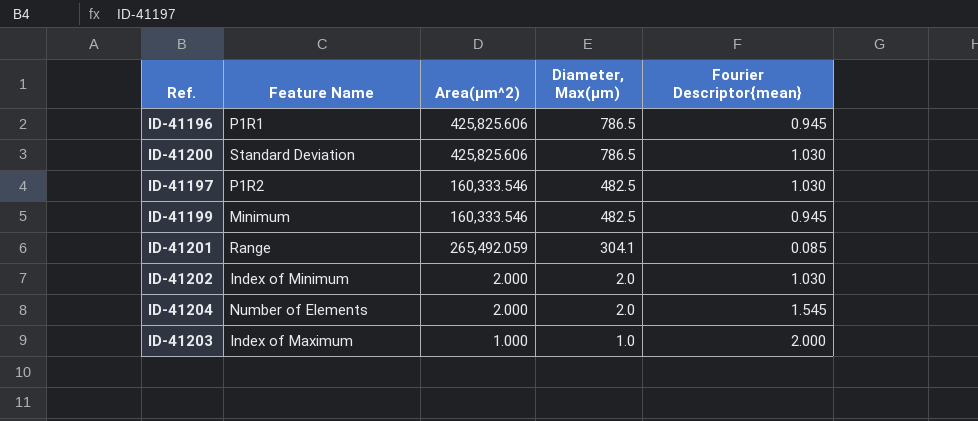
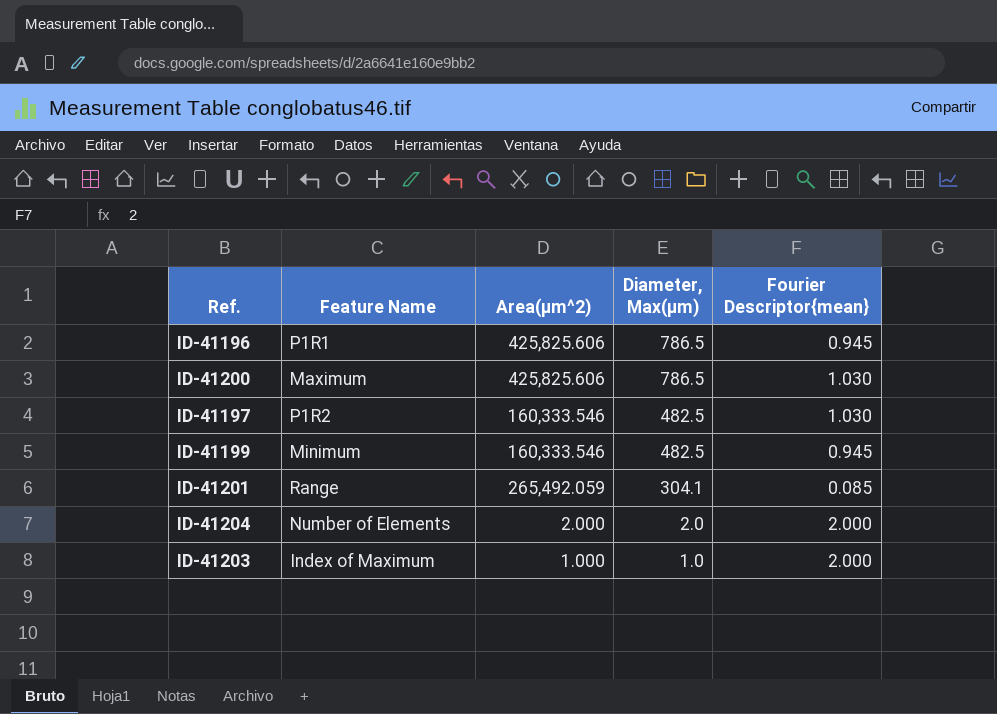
row ID-41202: Index of Minimum | 2.000 | 2.0 | 1.030 -> none
ID-41200 | Feature Name: Standard Deviation -> Maximum
ID-41204 | Fourier Descriptor{mean}: 1.545 -> 2.000

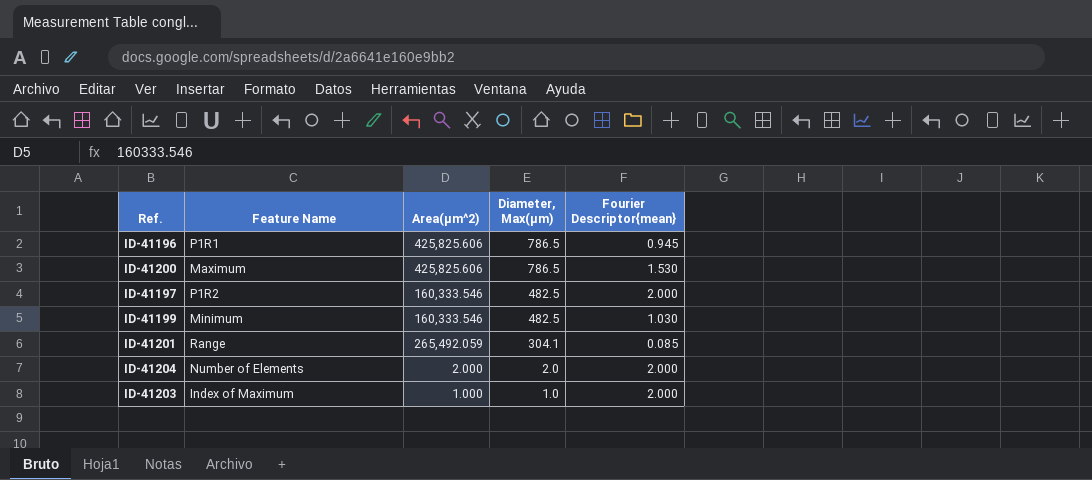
ID-41200 | Fourier Descriptor{mean}: 1.030 -> 1.530
ID-41197 | Fourier Descriptor{mean}: 1.030 -> 2.000
ID-41199 | Fourier Descriptor{mean}: 0.945 -> 1.030

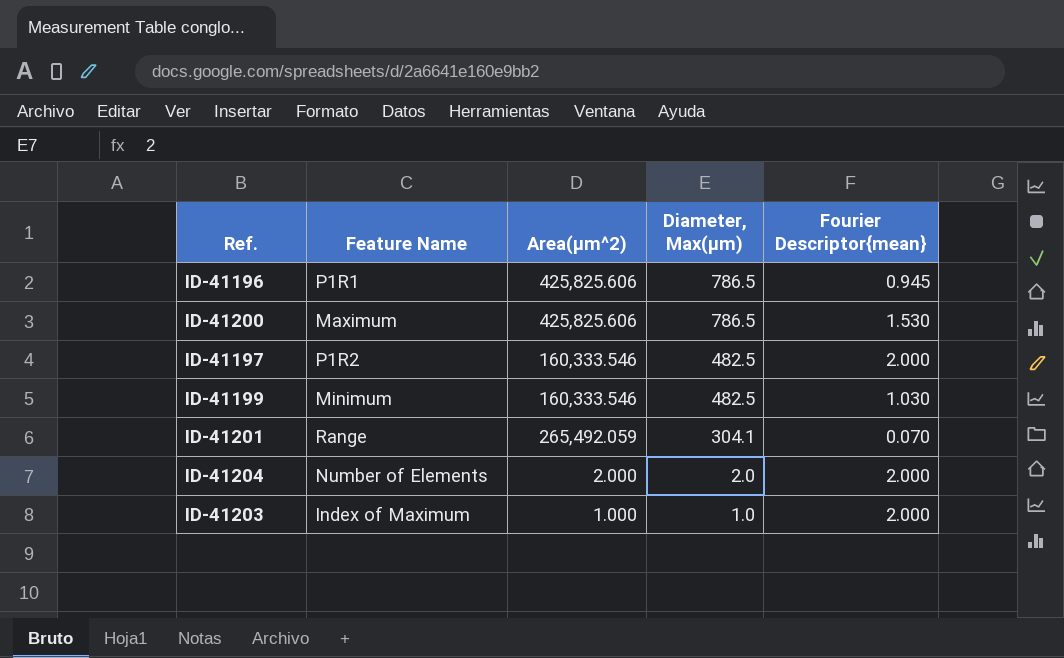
ID-41201 | Fourier Descriptor{mean}: 0.085 -> 0.070

